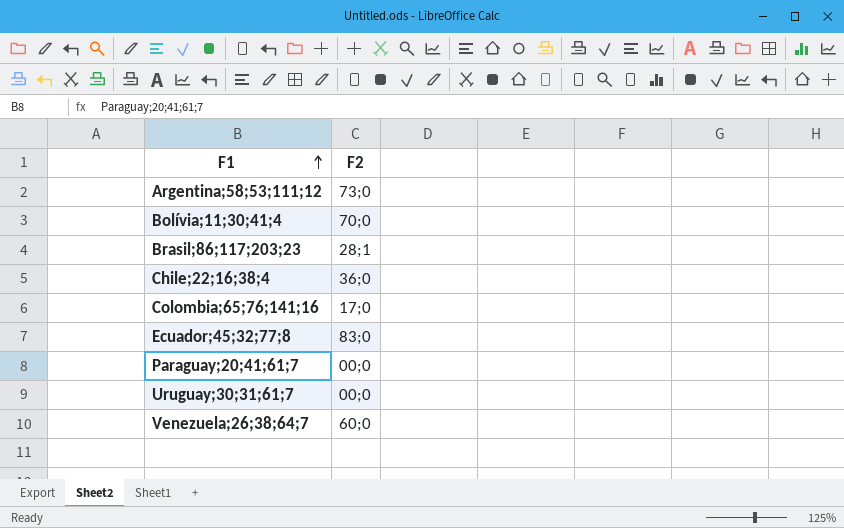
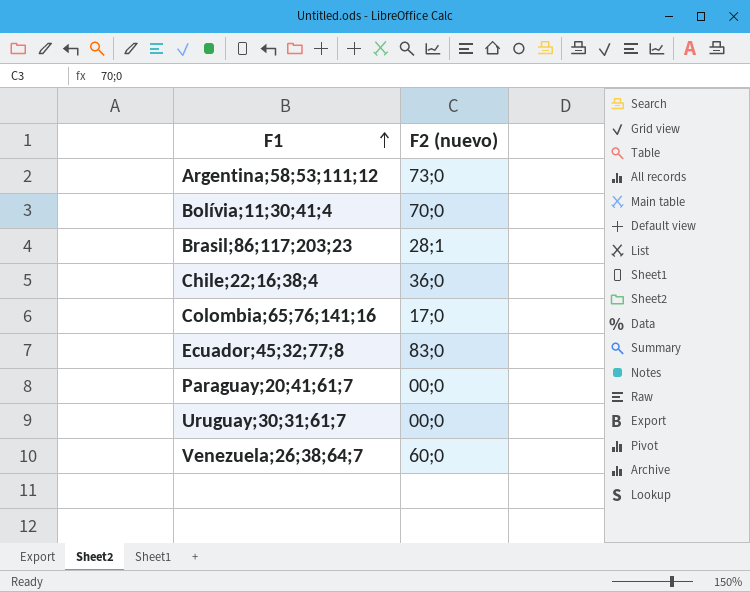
column name: F2 -> F2 (nuevo)

